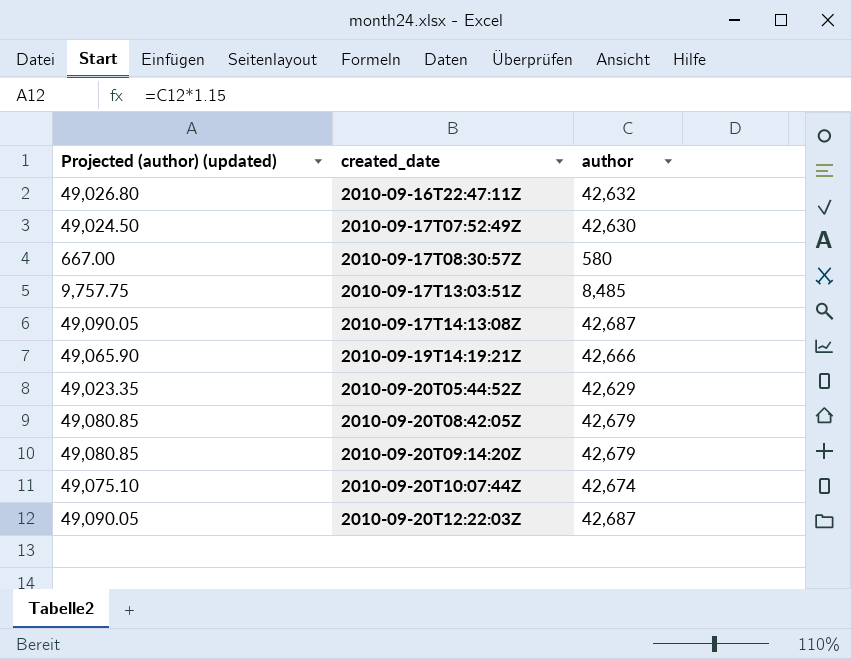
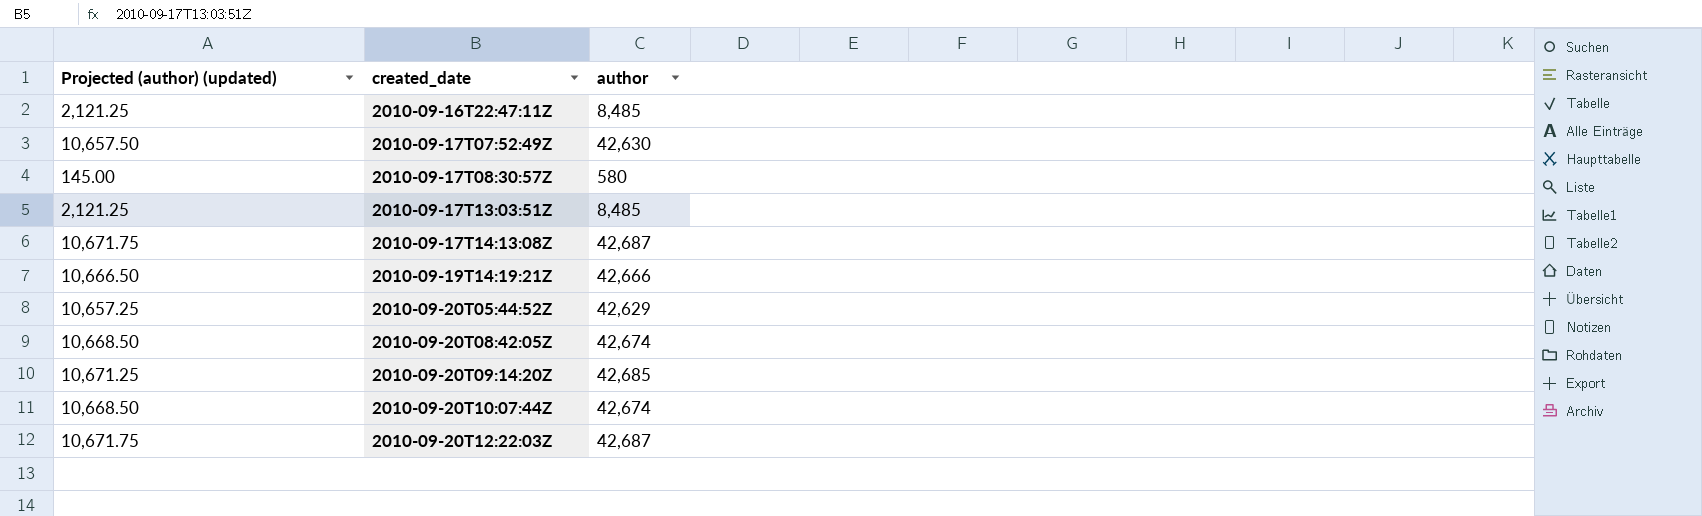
column Projected (author) (updated) | formula: [author] * 1.15 -> [author] * 0.25
2010-09-16T22:47:11Z | author: 42,632 -> 8,485
2010-09-20T08:42:05Z | author: 42,679 -> 42,674
2010-09-20T09:14:20Z | author: 42,679 -> 42,685

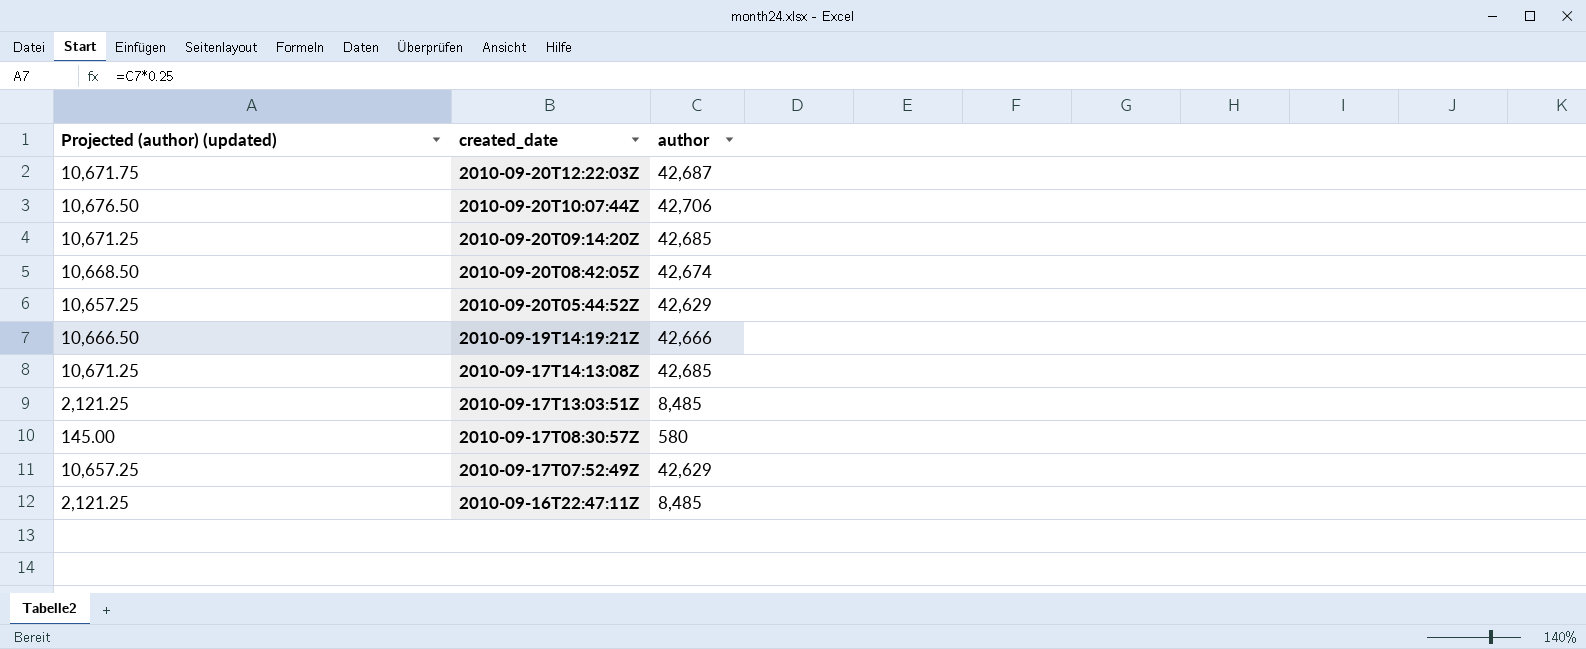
row order: created_date ascending -> created_date descending
2010-09-20T10:07:44Z | Projected (author) (updated): 10,668.50 -> 10,676.50
2010-09-20T10:07:44Z | author: 42,674 -> 42,706
2010-09-17T14:13:08Z | Projected (author) (updated): 10,671.75 -> 10,671.25
2010-09-17T14:13:08Z | author: 42,687 -> 42,685
2010-09-17T07:52:49Z | Projected (author) (updated): 10,657.50 -> 10,657.25
2010-09-17T07:52:49Z | author: 42,630 -> 42,629

